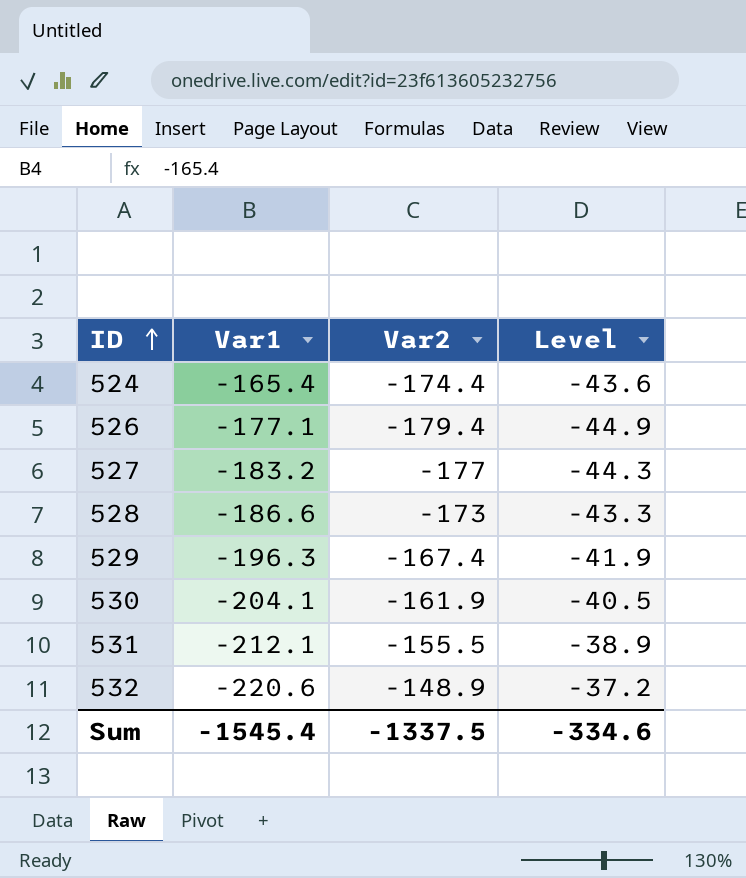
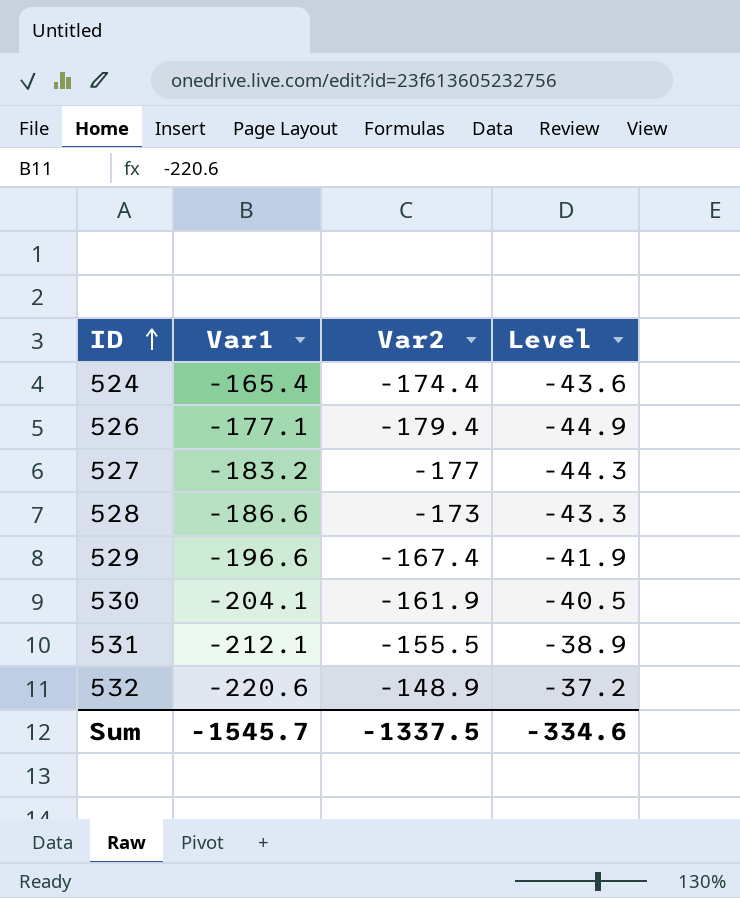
529 | Var1: -196.3 -> -196.6
Sum | Var1: -1545.4 -> -1545.7

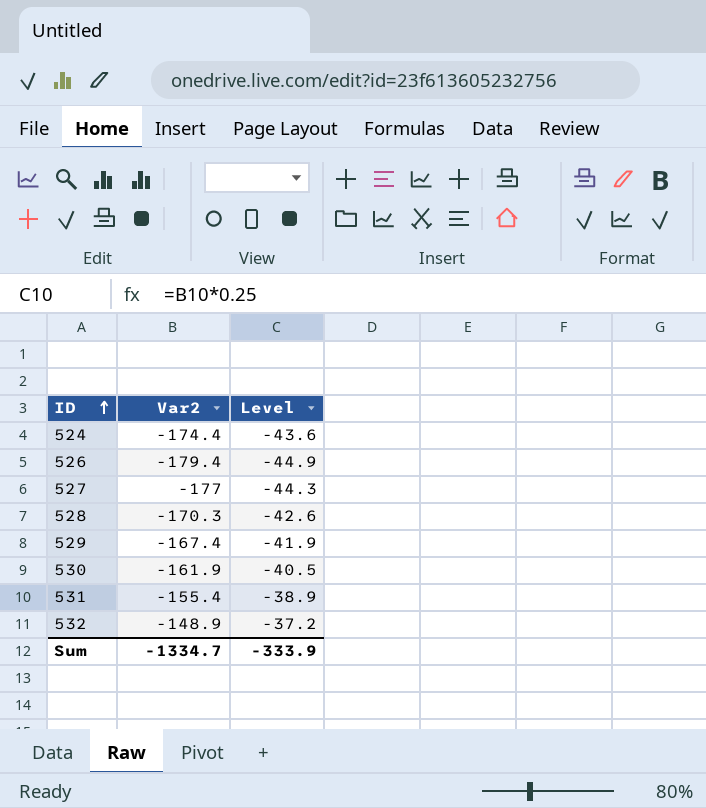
column Var1 | position: 2 -> none
528 | Var2: -173 -> -170.3
528 | Level: -43.3 -> -42.6
531 | Var2: -155.5 -> -155.4
Sum | Var2: -1337.5 -> -1334.7
Sum | Level: -334.6 -> -333.9

